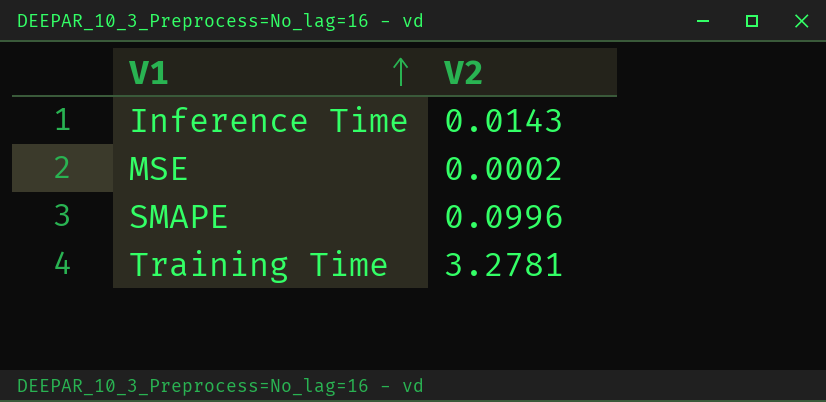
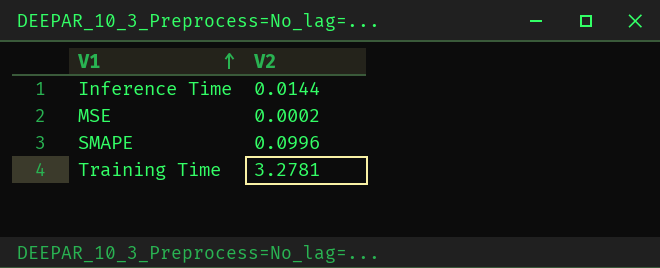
Inference Time | V2: 0.0143 -> 0.0144

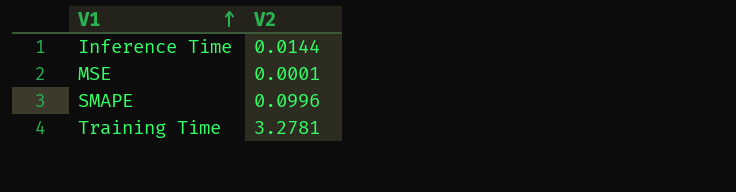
MSE | V2: 0.0002 -> 0.0001

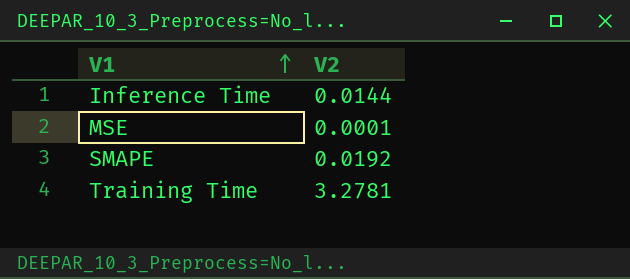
SMAPE | V2: 0.0996 -> 0.0192

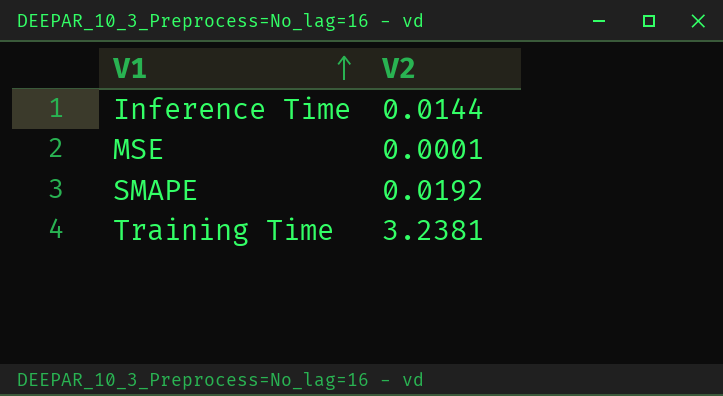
Training Time | V2: 3.2781 -> 3.2381

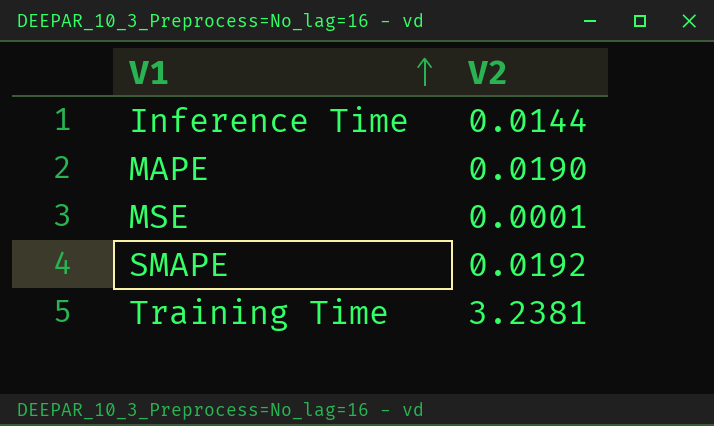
row MAPE: none -> 0.0190

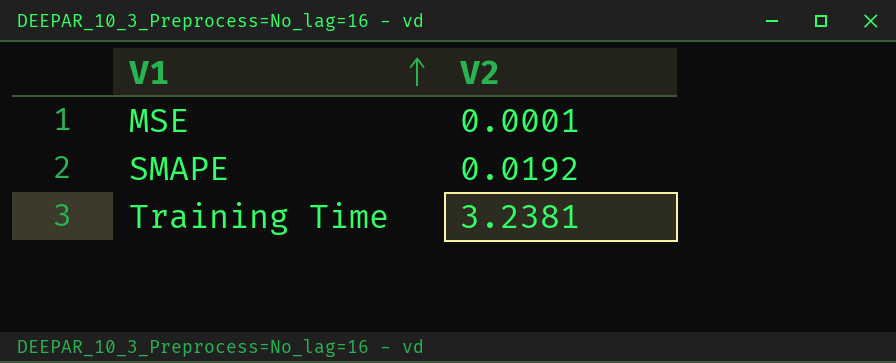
row Inference Time: 0.0144 -> none
row MAPE: 0.0190 -> none

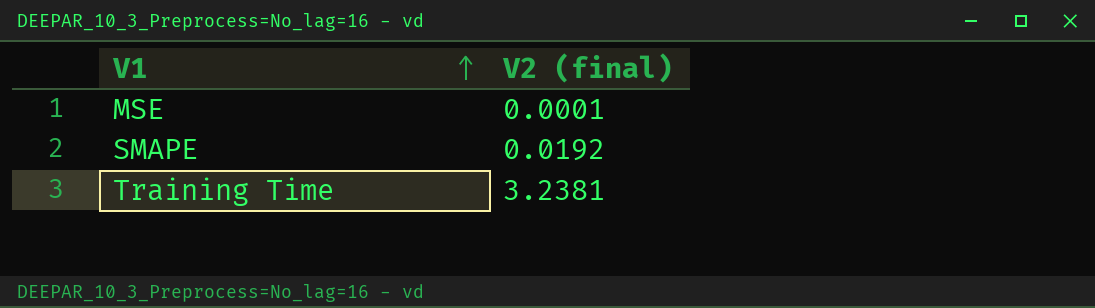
column name: V2 -> V2 (final)

